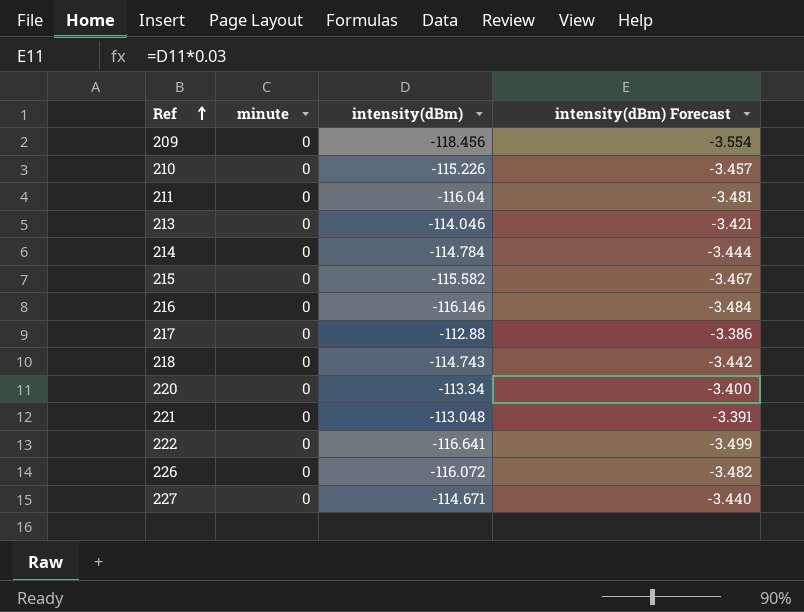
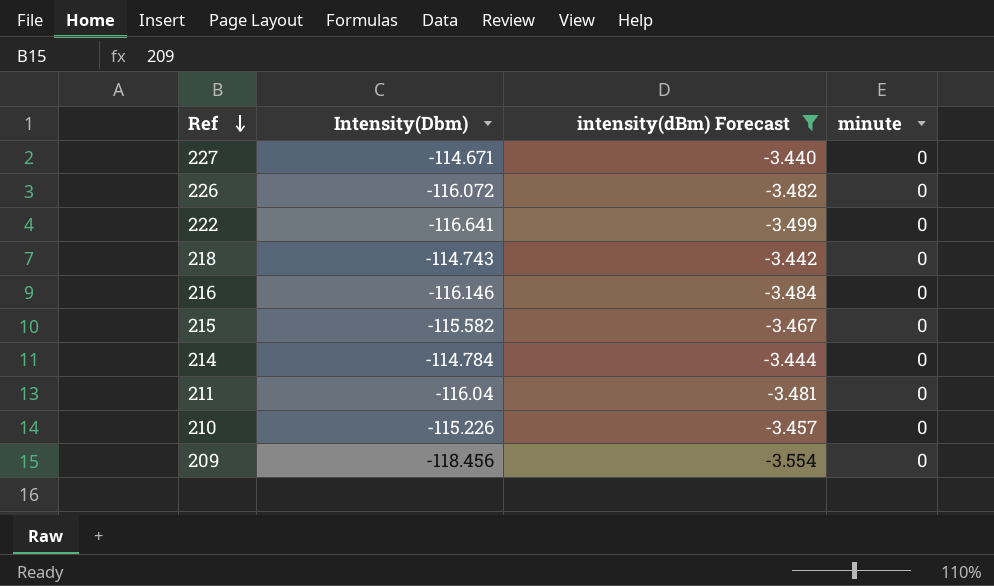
filter: none -> intensity(dBm) Forecast <= -3.440
row order: Ref ascending -> Ref descending
column name: intensity(dBm) -> Intensity(Dbm)
column minute | position: 2 -> 4

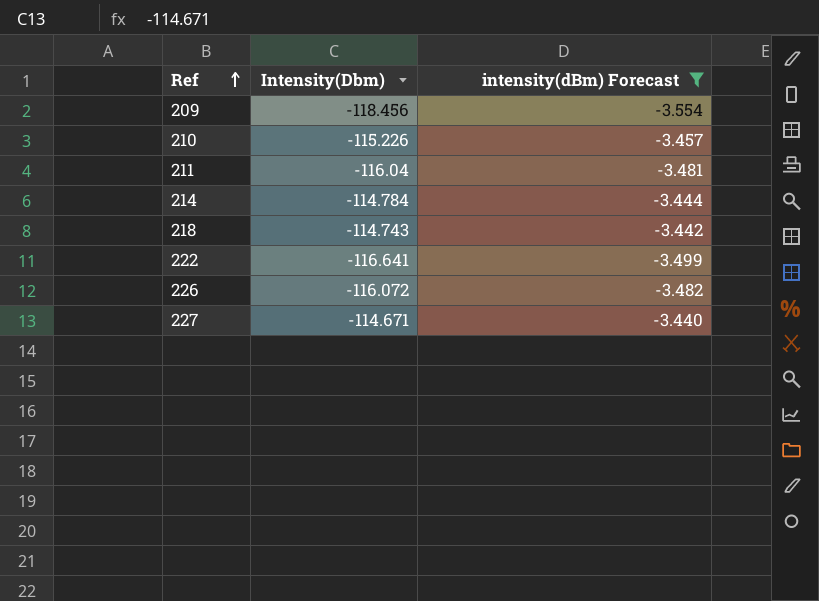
row order: Ref descending -> Ref ascending
column minute | position: 4 -> none
row 216: -116.146 | -3.484 | 0 -> none
row 215: -115.582 | -3.467 | 0 -> none

